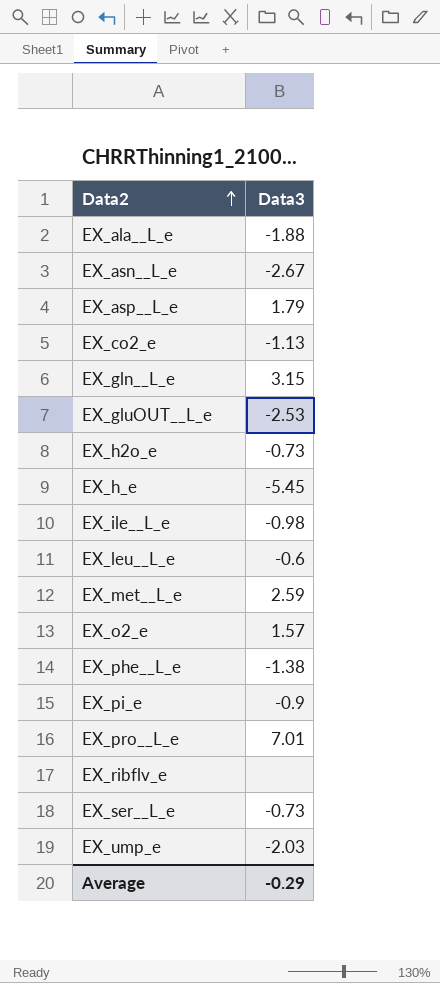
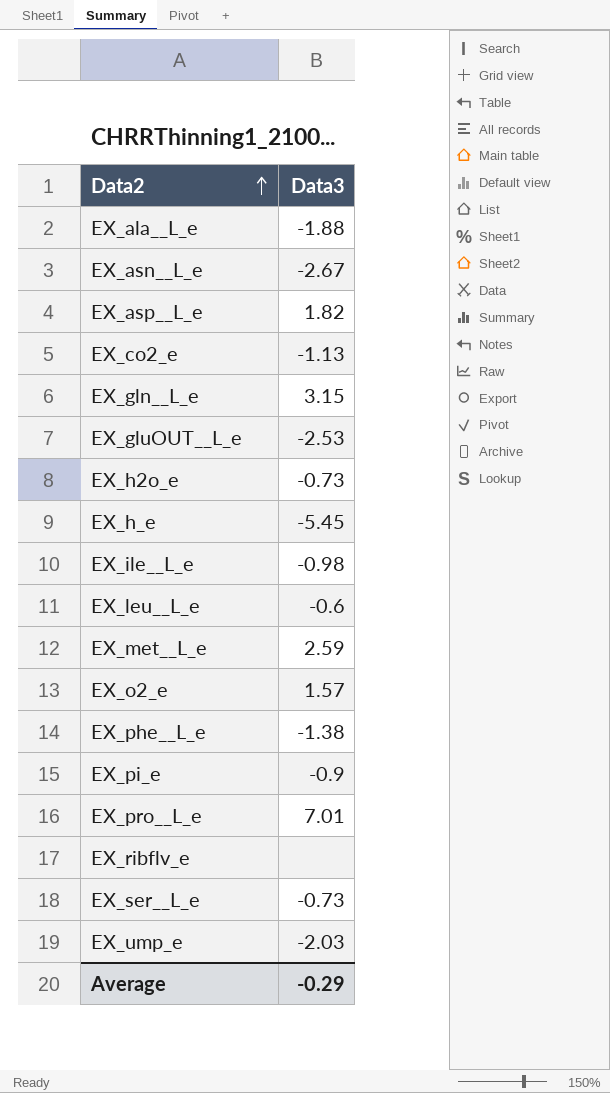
EX_asp__L_e | Data3: 1.79 -> 1.82

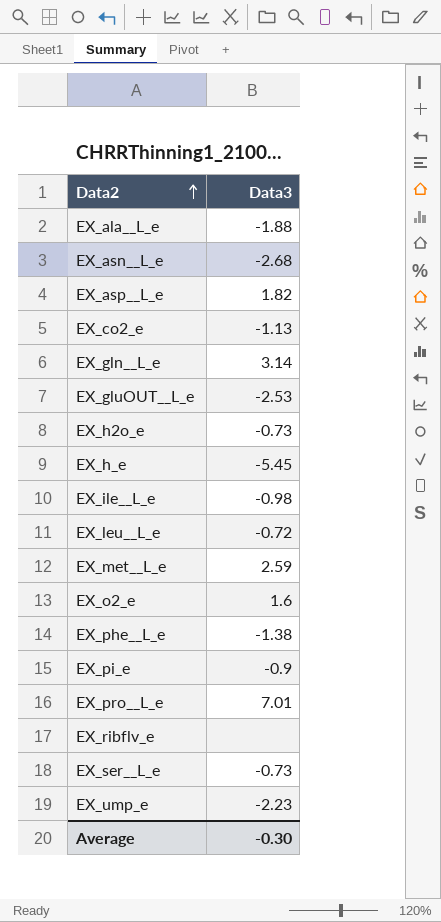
EX_asn__L_e | Data3: -2.67 -> -2.68
EX_gln__L_e | Data3: 3.15 -> 3.14
EX_leu__L_e | Data3: -0.6 -> -0.72
EX_o2_e | Data3: 1.57 -> 1.6
EX_ump_e | Data3: -2.03 -> -2.23
Average | Data3: -0.29 -> -0.30

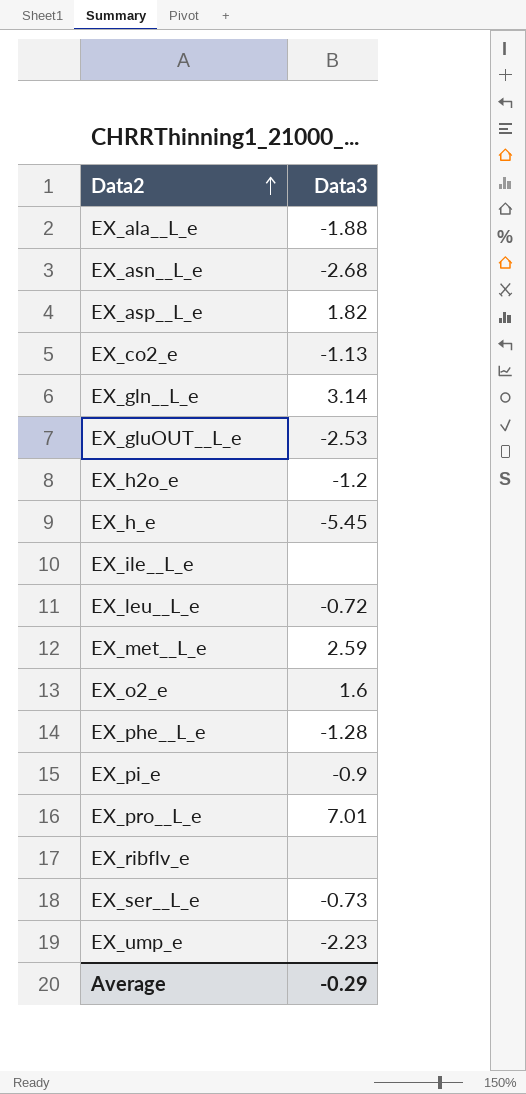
EX_h2o_e | Data3: -0.73 -> -1.2
EX_ile__L_e | Data3: -0.98 -> none
EX_phe__L_e | Data3: -1.38 -> -1.28
Average | Data3: -0.30 -> -0.29

